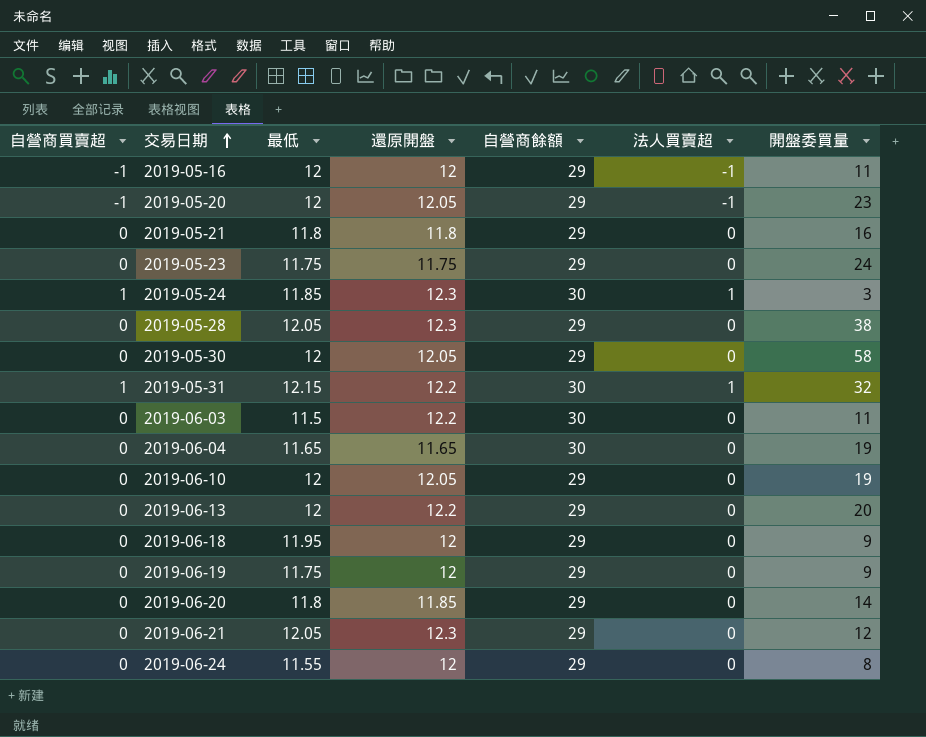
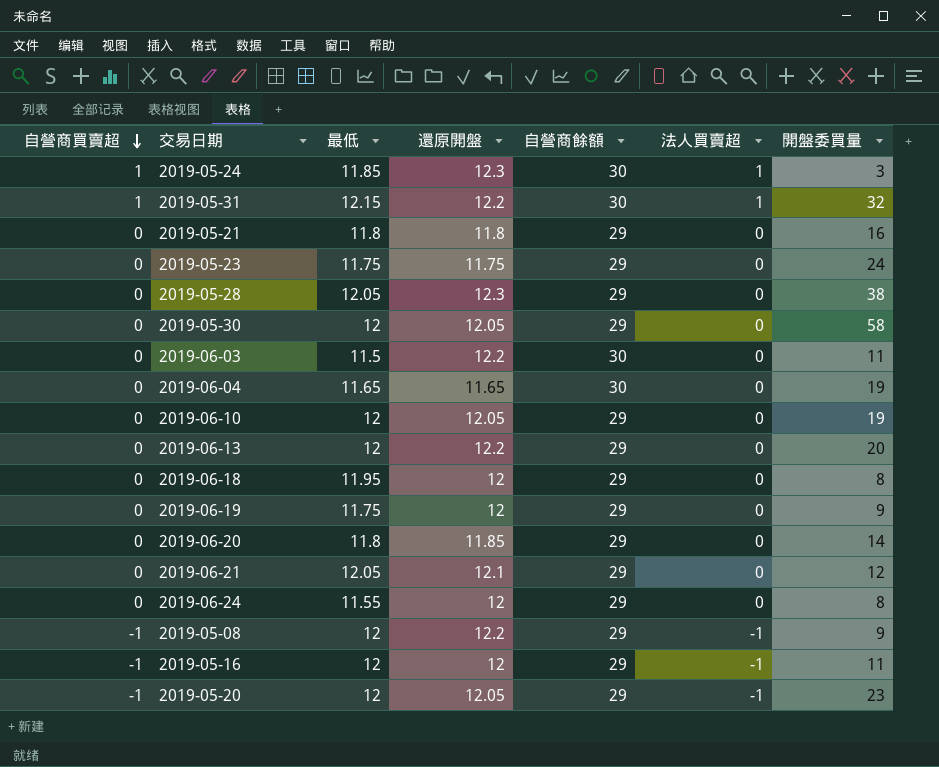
row order: 交易日期 ascending -> 自營商買賣超 descending
2019-06-18 | 開盤委買量: 9 -> 8
2019-06-21 | 還原開盤: 12.3 -> 12.1
row 2019-05-08: none -> -1 | 12 | 12.2 | 29 | -1 | 9

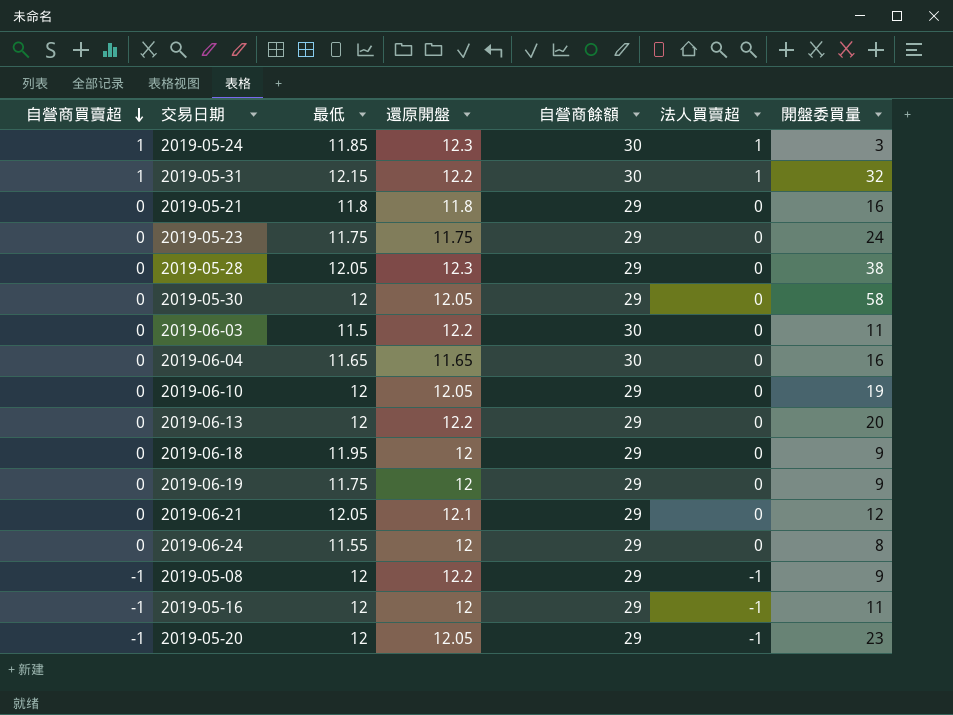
row 2019-06-20: 0 | 11.8 | 11.85 | 29 | 0 | 14 -> none
2019-06-04 | 開盤委買量: 19 -> 16
2019-06-18 | 開盤委買量: 8 -> 9

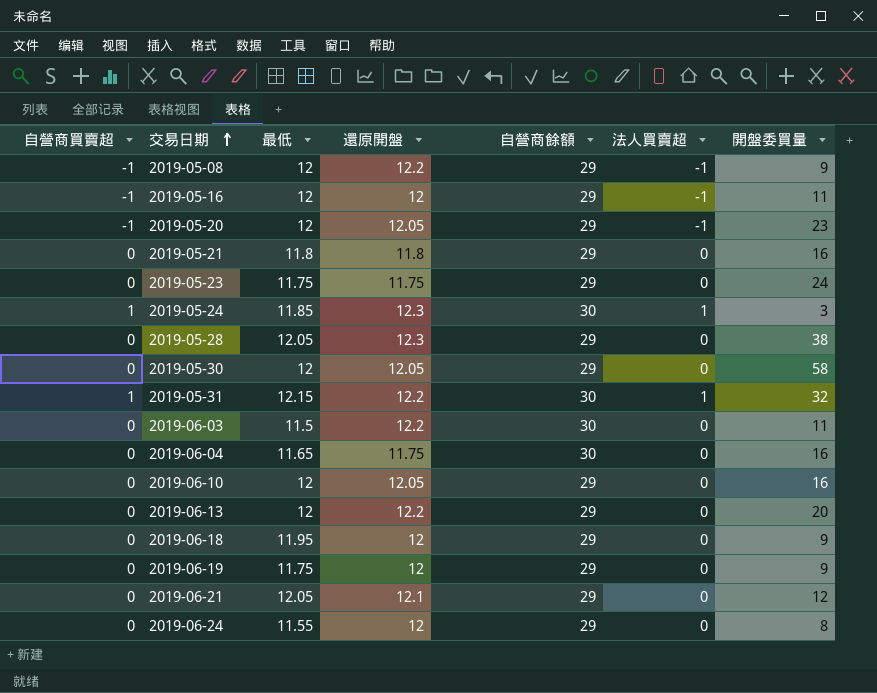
row order: 自營商買賣超 descending -> 交易日期 ascending
2019-06-04 | 還原開盤: 11.65 -> 11.75
2019-06-10 | 開盤委買量: 19 -> 16

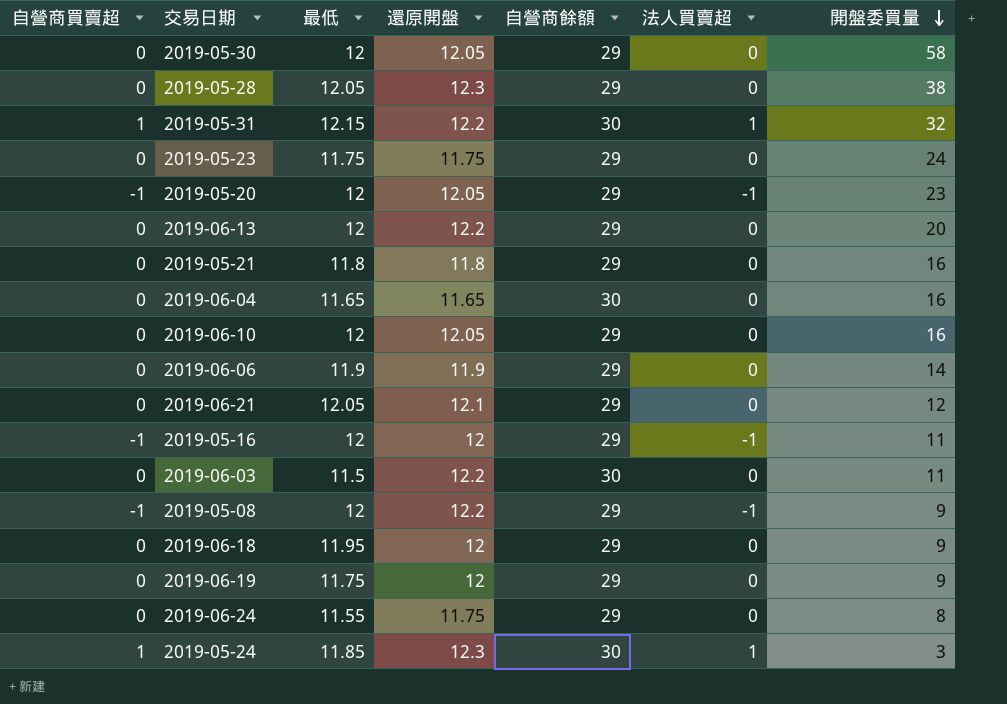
row order: 交易日期 ascending -> 開盤委買量 descending
2019-06-04 | 還原開盤: 11.75 -> 11.65
row 2019-06-06: none -> 0 | 11.9 | 11.9 | 29 | 0 | 14
2019-06-24 | 還原開盤: 12 -> 11.75

